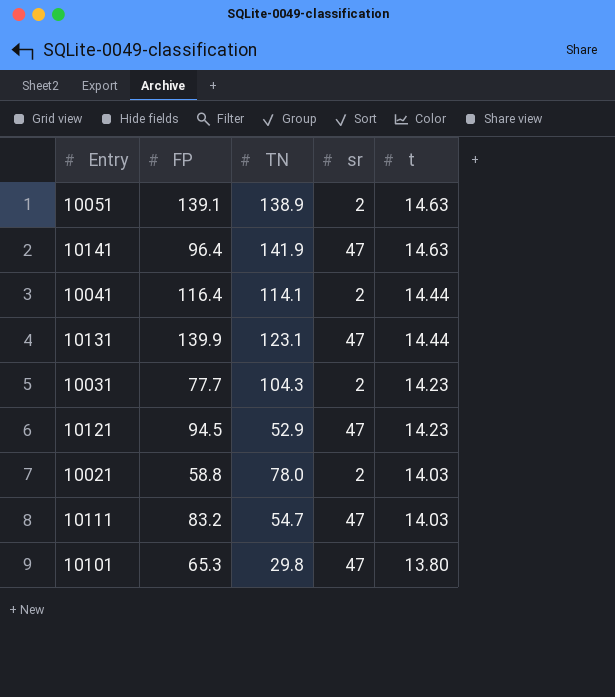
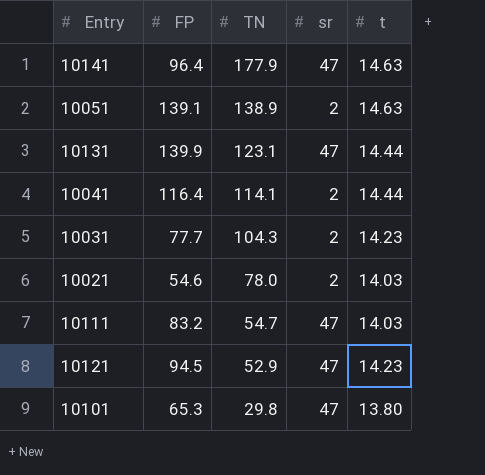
row order: t descending -> TN descending
10141 | TN: 141.9 -> 177.9
10021 | FP: 58.8 -> 54.6

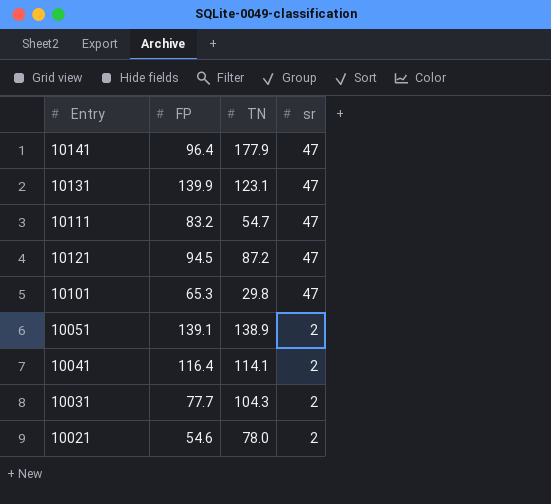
row order: TN descending -> sr descending
column t | position: 5 -> none
10121 | TN: 52.9 -> 87.2

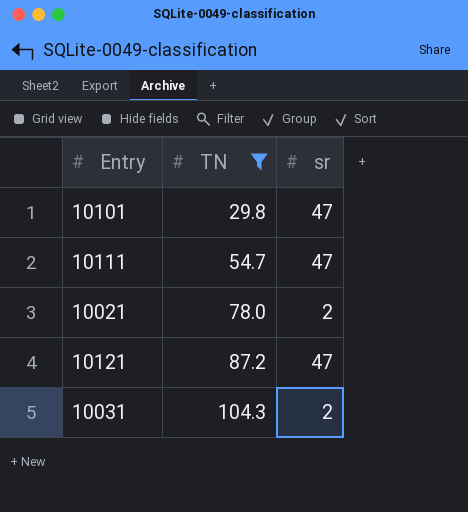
filter: none -> TN <= 104.3
row order: sr descending -> TN ascending
column FP | position: 2 -> none

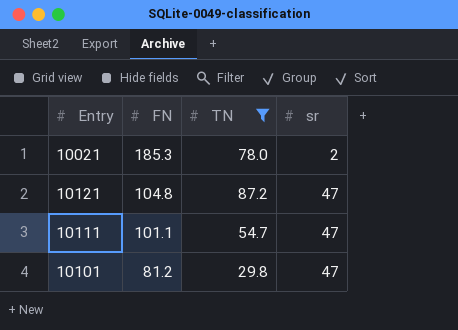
row order: TN ascending -> FN descending
column FN | position: none -> 2
row 10031: 104.3 | 2 -> none

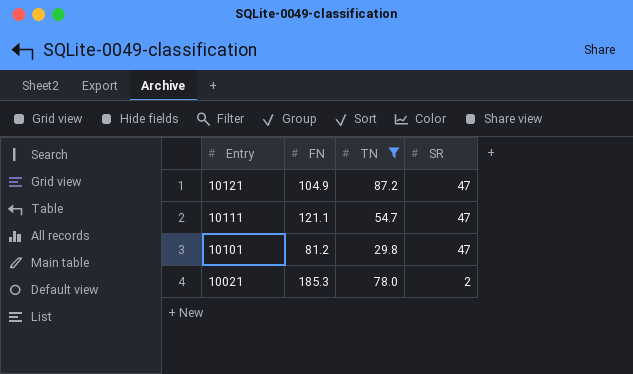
row order: FN descending -> Entry descending
column name: sr -> SR
10121 | FN: 104.8 -> 104.9
10111 | FN: 101.1 -> 121.1

